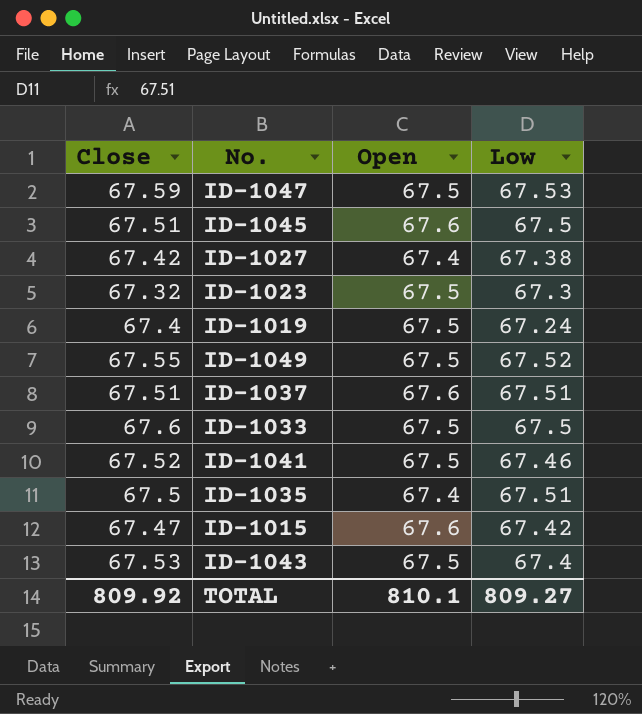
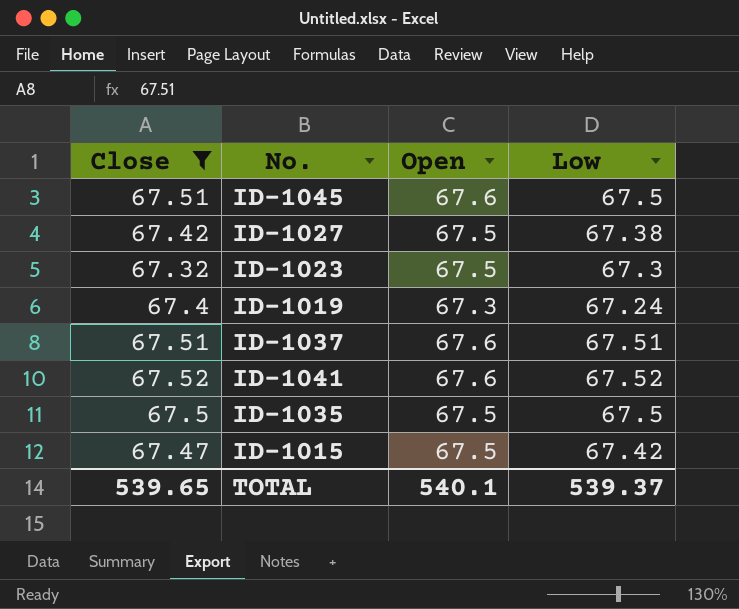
filter: none -> Close <= 67.52
ID-1027 | Open: 67.4 -> 67.5
ID-1019 | Open: 67.5 -> 67.3
ID-1041 | Open: 67.5 -> 67.6
ID-1041 | Low: 67.46 -> 67.52
ID-1035 | Open: 67.4 -> 67.5
ID-1035 | Low: 67.51 -> 67.5
ID-1015 | Open: 67.6 -> 67.5
TOTAL | Close: 809.92 -> 539.65
TOTAL | Open: 810.1 -> 540.1
TOTAL | Low: 809.27 -> 539.37

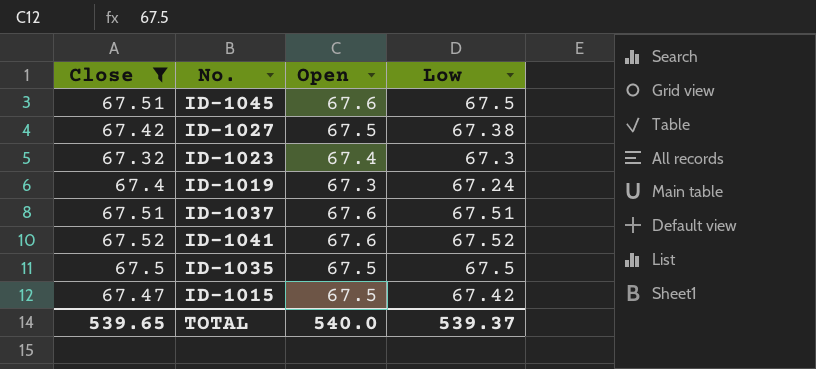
ID-1023 | Open: 67.5 -> 67.4
TOTAL | Open: 540.1 -> 540.0

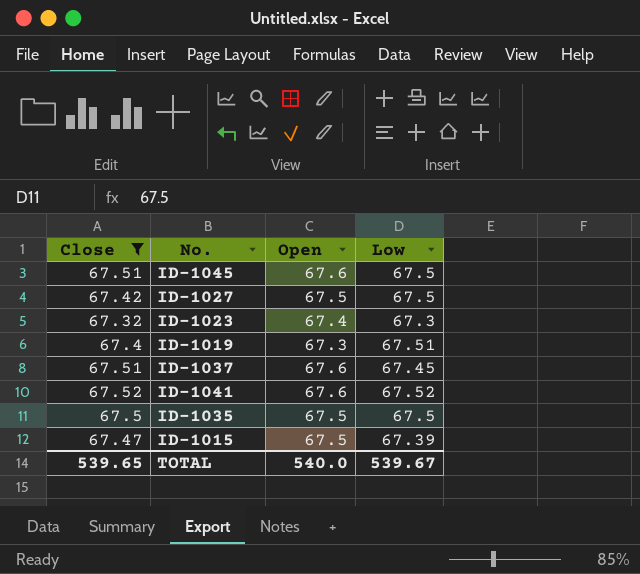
ID-1027 | Low: 67.38 -> 67.5
ID-1019 | Low: 67.24 -> 67.51
ID-1037 | Low: 67.51 -> 67.45
ID-1015 | Low: 67.42 -> 67.39
TOTAL | Low: 539.37 -> 539.67

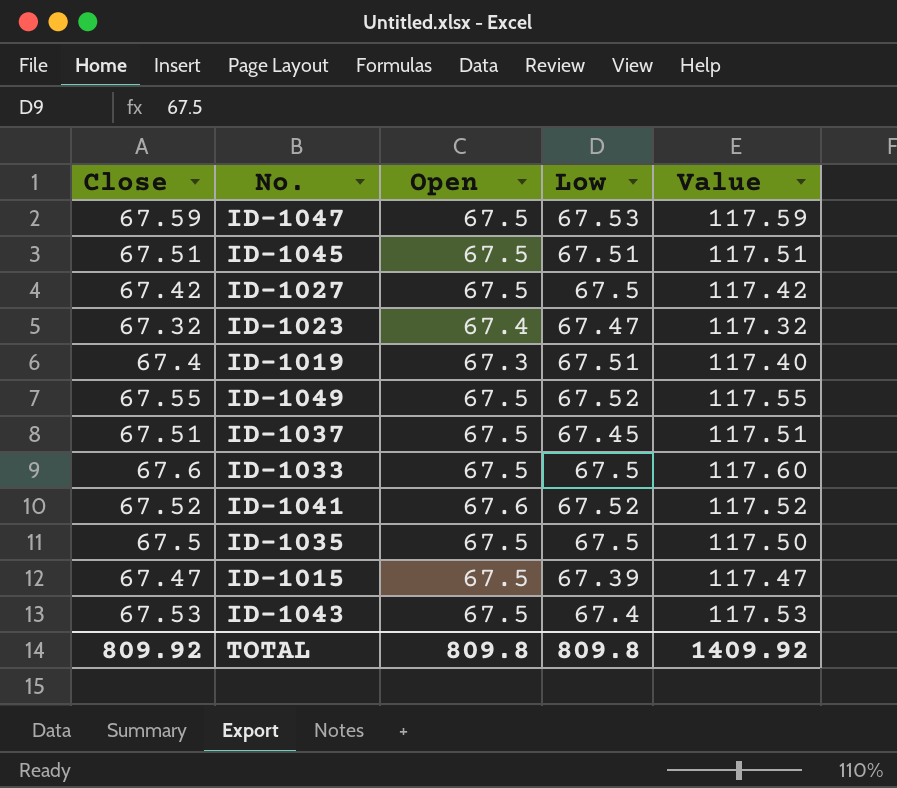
filter: Close <= 67.52 -> none
column Value | formula: none -> [Close] + 50
ID-1045 | Open: 67.6 -> 67.5
ID-1045 | Low: 67.5 -> 67.51
ID-1023 | Low: 67.3 -> 67.47
ID-1037 | Open: 67.6 -> 67.5
TOTAL | Close: 539.65 -> 809.92
TOTAL | Open: 540.0 -> 809.8
TOTAL | Low: 539.67 -> 809.8

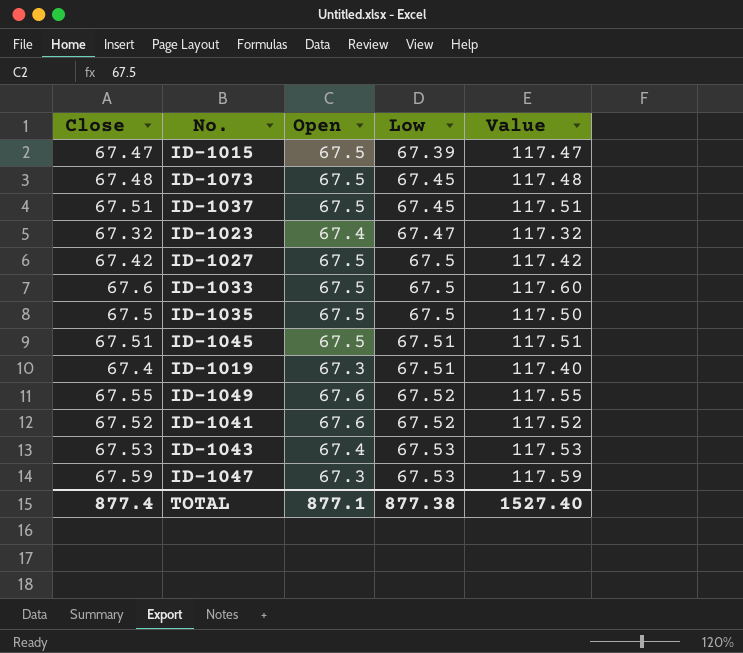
row order: none -> Low ascending
row ID-1073: none -> 67.48 | 67.5 | 67.45 | 117.48
ID-1049 | Open: 67.5 -> 67.6
ID-1043 | Open: 67.5 -> 67.4
ID-1043 | Low: 67.4 -> 67.53
ID-1047 | Open: 67.5 -> 67.3
TOTAL | Close: 809.92 -> 877.4
TOTAL | Open: 809.8 -> 877.1
TOTAL | Low: 809.8 -> 877.38
TOTAL | Value: 1409.92 -> 1527.40

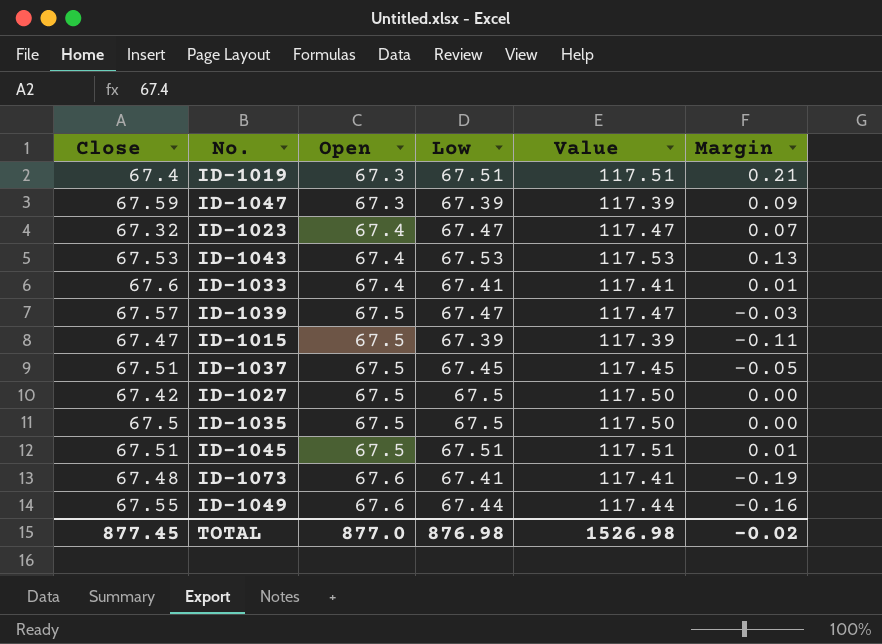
row order: Low ascending -> Open ascending
column Value | formula: [Close] + 50 -> [Low] + 50
column Margin | formula: none -> [Low] - [Open]
row ID-1041: 67.52 | 67.6 | 67.52 | 117.52 -> none
ID-1047 | Low: 67.53 -> 67.39
ID-1033 | Open: 67.5 -> 67.4
ID-1033 | Low: 67.5 -> 67.41
row ID-1039: none -> 67.57 | 67.5 | 67.47 | 117.47 | -0.03
ID-1073 | Open: 67.5 -> 67.6
ID-1073 | Low: 67.45 -> 67.41
ID-1049 | Low: 67.52 -> 67.44
TOTAL | Close: 877.4 -> 877.45
TOTAL | Open: 877.1 -> 877.0
TOTAL | Low: 877.38 -> 876.98
TOTAL | Value: 1527.40 -> 1526.98

